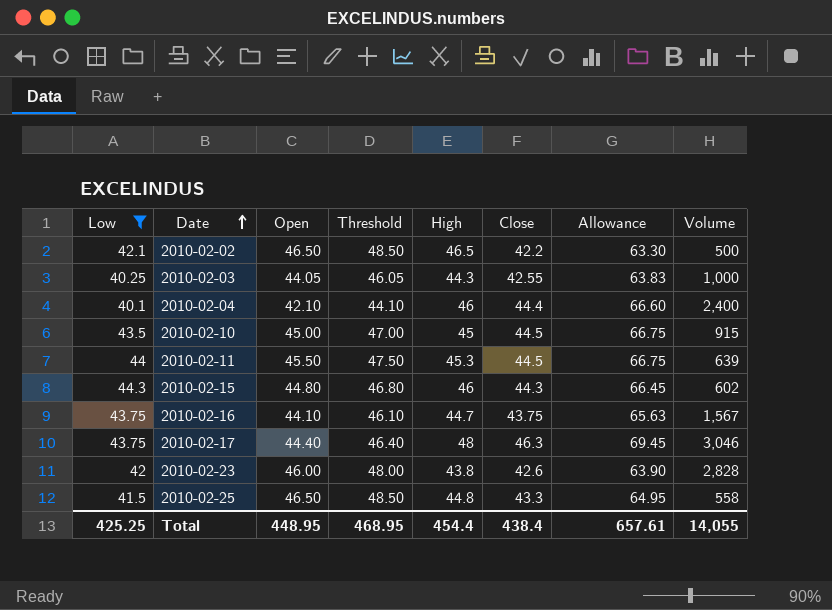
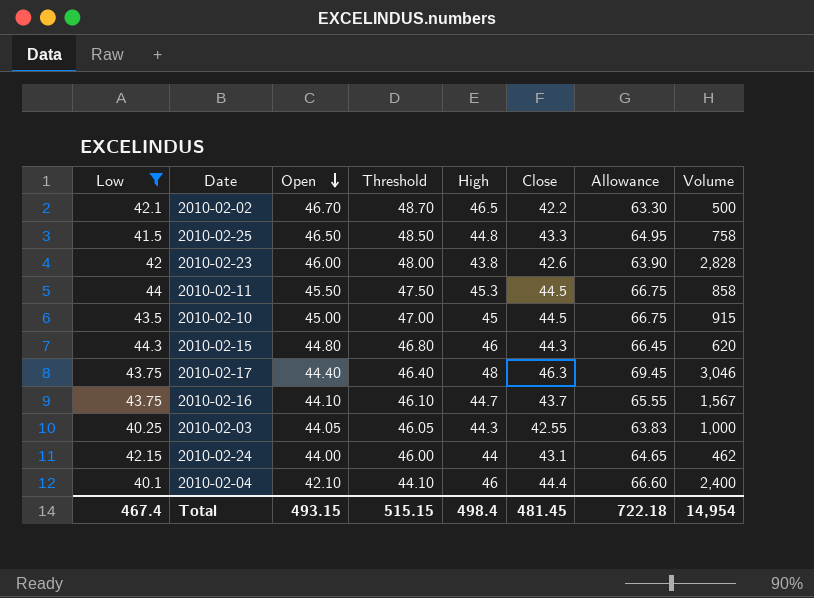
row order: Date ascending -> Open descending
2010-02-02 | Open: 46.50 -> 46.70
2010-02-02 | Threshold: 48.50 -> 48.70
2010-02-25 | Volume: 558 -> 758
2010-02-11 | Volume: 639 -> 858
2010-02-15 | Volume: 602 -> 620
2010-02-16 | Close: 43.75 -> 43.7
2010-02-16 | Allowance: 65.63 -> 65.55
row 2010-02-24: none -> 42.15 | 44.00 | 46.00 | 44 | 43.1 | 64.65 | 462
Total | Low: 425.25 -> 467.4
Total | Open: 448.95 -> 493.15
Total | Threshold: 468.95 -> 515.15
Total | High: 454.4 -> 498.4
Total | Close: 438.4 -> 481.45
Total | Allowance: 657.61 -> 722.18
Total | Volume: 14,055 -> 14,954

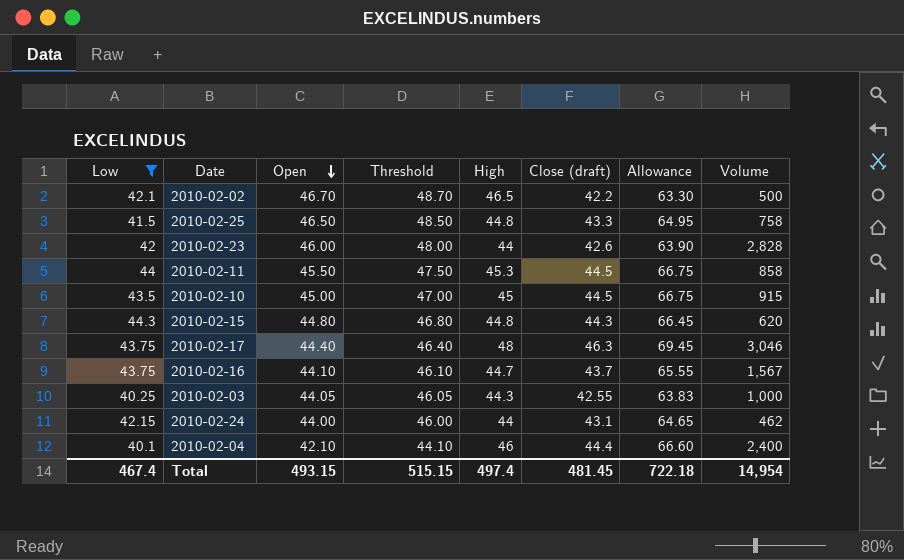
column name: Close -> Close (draft)
2010-02-23 | High: 43.8 -> 44
2010-02-15 | High: 46 -> 44.8
Total | High: 498.4 -> 497.4

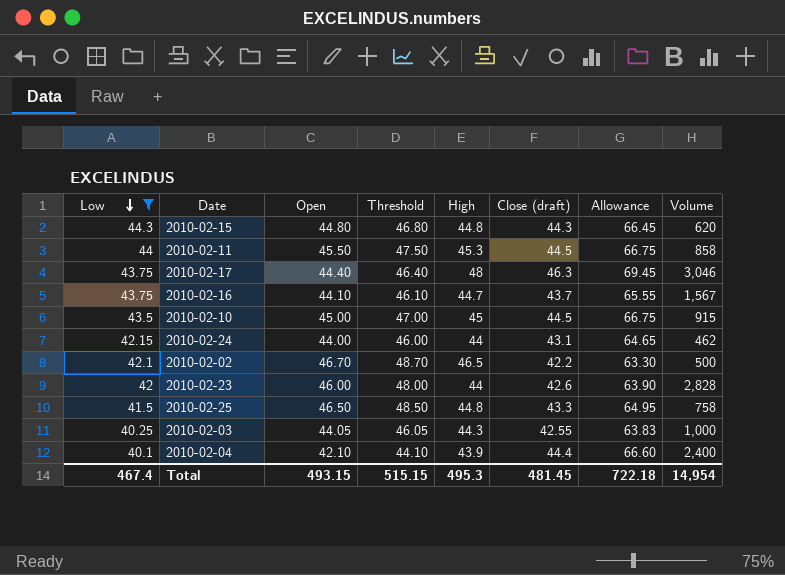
row order: Open descending -> Low descending
2010-02-04 | High: 46 -> 43.9
Total | High: 497.4 -> 495.3

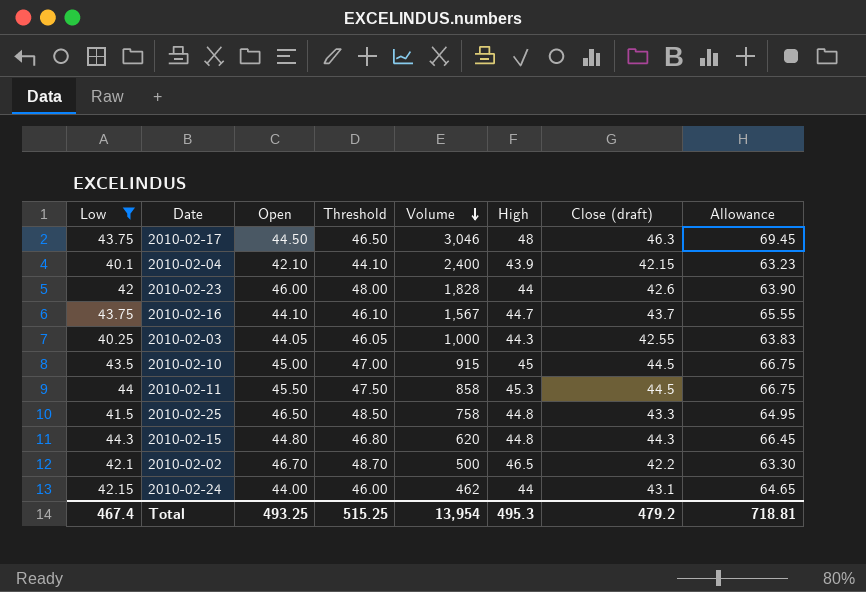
row order: Low descending -> Volume descending
column Volume | position: 8 -> 5
2010-02-17 | Open: 44.40 -> 44.50
2010-02-17 | Threshold: 46.40 -> 46.50
2010-02-04 | Close (draft): 44.4 -> 42.15
2010-02-04 | Allowance: 66.60 -> 63.23
2010-02-23 | Volume: 2,828 -> 1,828
Total | Open: 493.15 -> 493.25
Total | Threshold: 515.15 -> 515.25
Total | Volume: 14,954 -> 13,954
Total | Close (draft): 481.45 -> 479.2
Total | Allowance: 722.18 -> 718.81

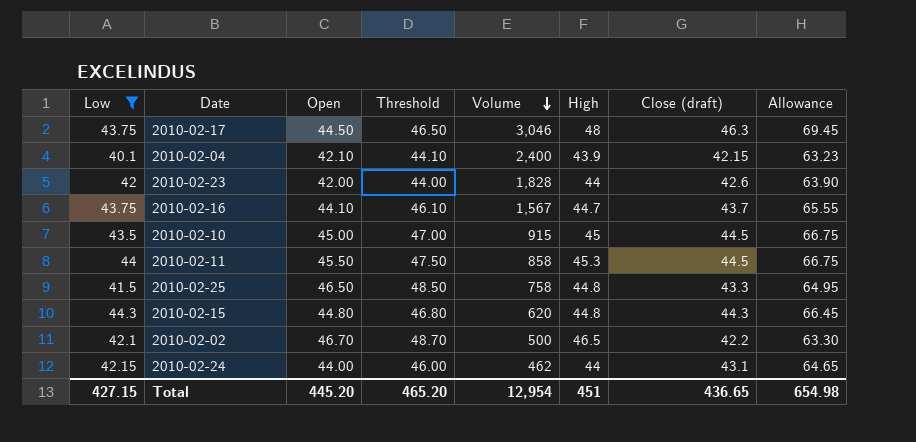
row 2010-02-03: 40.25 | 44.05 | 46.05 | 1,000 | 44.3 | 42.55 | 63.83 -> none
2010-02-23 | Open: 46.00 -> 42.00
2010-02-23 | Threshold: 48.00 -> 44.00
Total | Low: 467.4 -> 427.15
Total | Open: 493.25 -> 445.20
Total | Threshold: 515.25 -> 465.20
Total | Volume: 13,954 -> 12,954
Total | High: 495.3 -> 451
Total | Close (draft): 479.2 -> 436.65
Total | Allowance: 718.81 -> 654.98

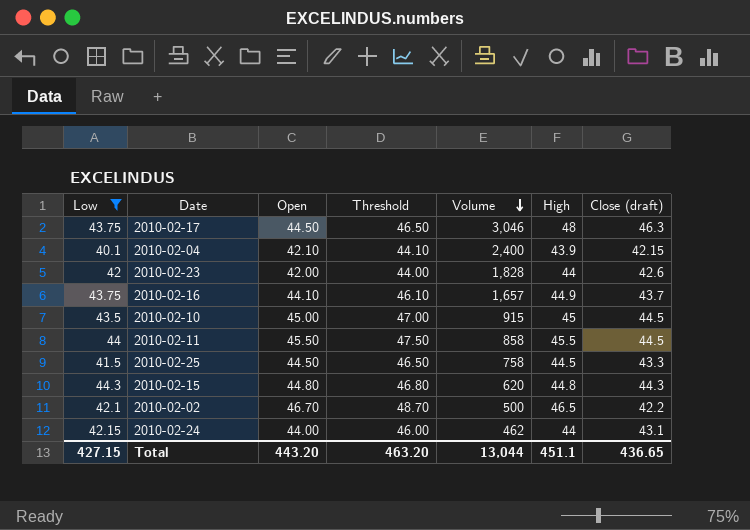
column Allowance | formula: [Close (draft)] * 1.5 -> none
2010-02-16 | Volume: 1,567 -> 1,657
2010-02-16 | High: 44.7 -> 44.9
2010-02-11 | High: 45.3 -> 45.5
2010-02-25 | Open: 46.50 -> 44.50
2010-02-25 | Threshold: 48.50 -> 46.50
2010-02-25 | High: 44.8 -> 44.5
Total | Open: 445.20 -> 443.20
Total | Threshold: 465.20 -> 463.20
Total | Volume: 12,954 -> 13,044
Total | High: 451 -> 451.1

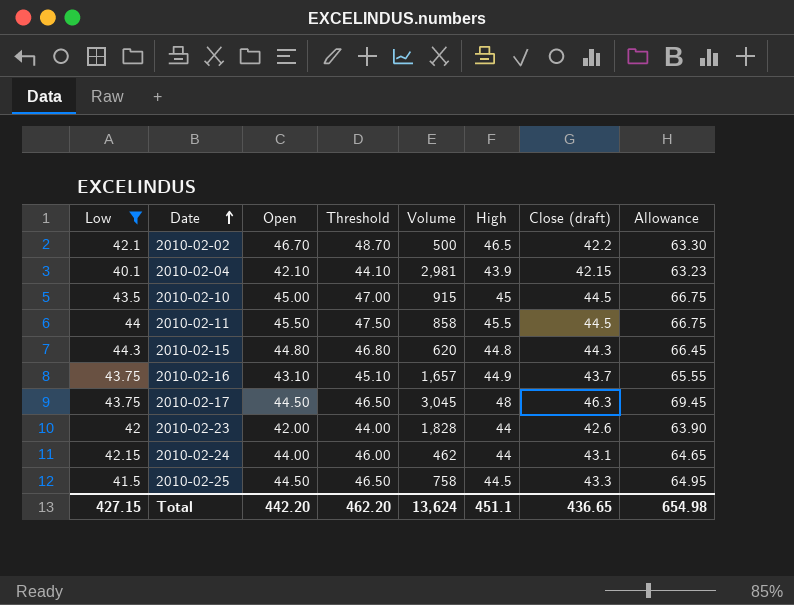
row order: Volume descending -> Date ascending
column Allowance | formula: none -> [Close (draft)] * 1.5
2010-02-04 | Volume: 2,400 -> 2,981
2010-02-16 | Open: 44.10 -> 43.10
2010-02-16 | Threshold: 46.10 -> 45.10
2010-02-17 | Volume: 3,046 -> 3,045
Total | Open: 443.20 -> 442.20
Total | Threshold: 463.20 -> 462.20
Total | Volume: 13,044 -> 13,624

